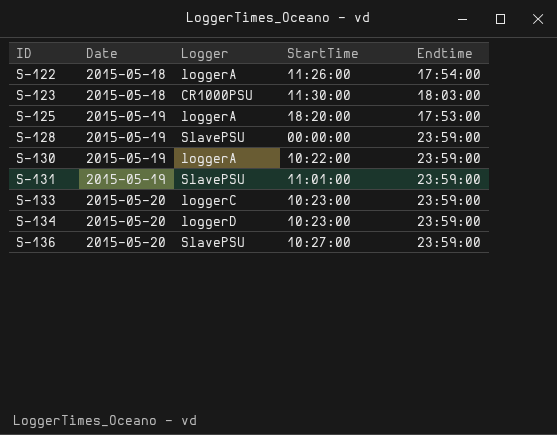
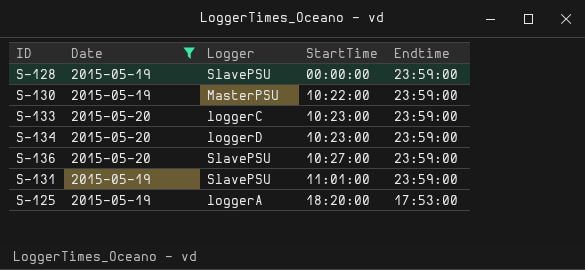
filter: none -> Date != 2015-05-18
row order: ID ascending -> StartTime ascending
S-130 | Logger: loggerA -> MasterPSU

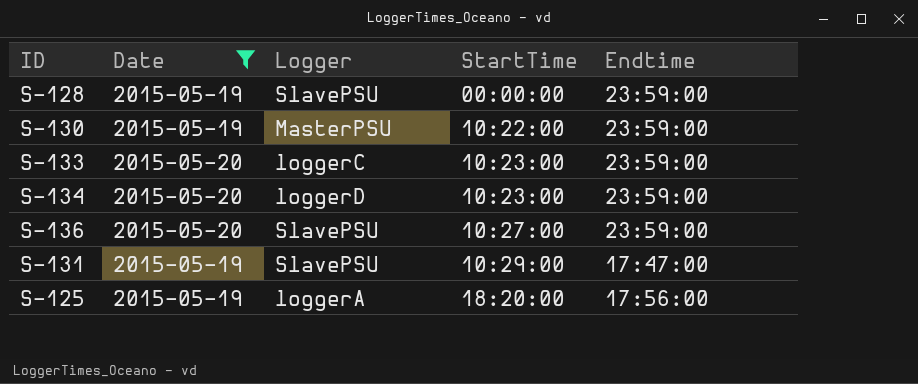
S-131 | StartTime: 11:01:00 -> 10:29:00
S-131 | Endtime: 23:59:00 -> 17:47:00
S-125 | Endtime: 17:53:00 -> 17:56:00

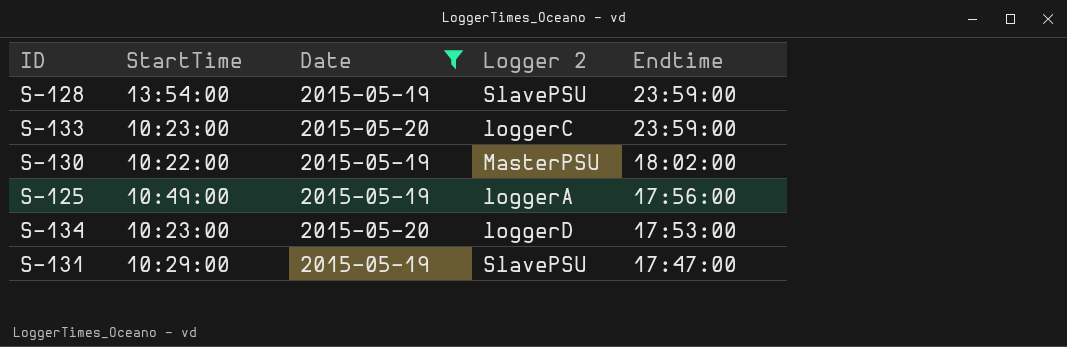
row order: StartTime ascending -> Endtime descending
column StartTime | position: 4 -> 2
column name: Logger -> Logger 2
row S-136: 2015-05-20 | SlavePSU | 10:27:00 | 23:59:00 -> none
S-128 | StartTime: 00:00:00 -> 13:54:00
S-130 | Endtime: 23:59:00 -> 18:02:00
S-125 | StartTime: 18:20:00 -> 10:49:00
S-134 | Endtime: 23:59:00 -> 17:53:00

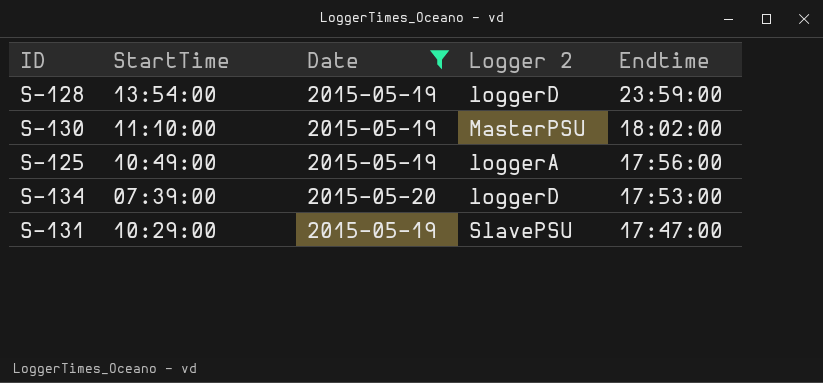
row S-133: 10:23:00 | 2015-05-20 | loggerC | 23:59:00 -> none
S-128 | Logger 2: SlavePSU -> loggerD
S-130 | StartTime: 10:22:00 -> 11:10:00
S-134 | StartTime: 10:23:00 -> 07:39:00

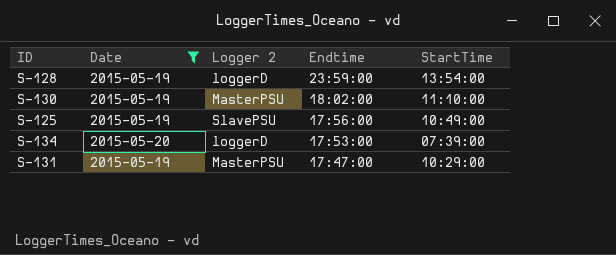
column StartTime | position: 2 -> 5
S-125 | Logger 2: loggerA -> SlavePSU
S-131 | Logger 2: SlavePSU -> MasterPSU

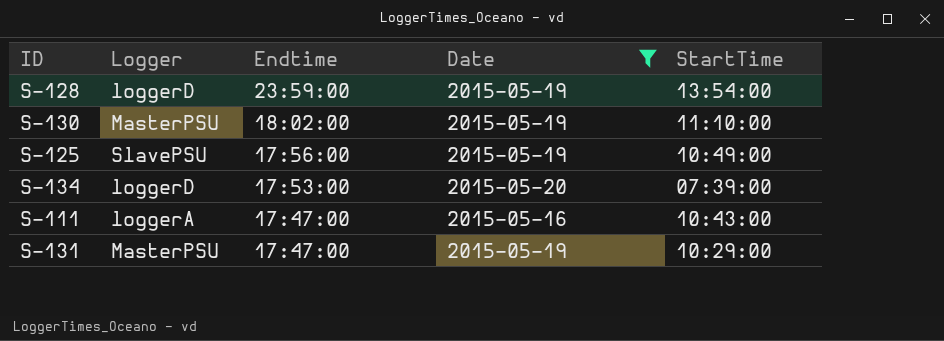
column name: Logger 2 -> Logger
column Date | position: 2 -> 4
row S-111: none -> loggerA | 17:47:00 | 2015-05-16 | 10:43:00

